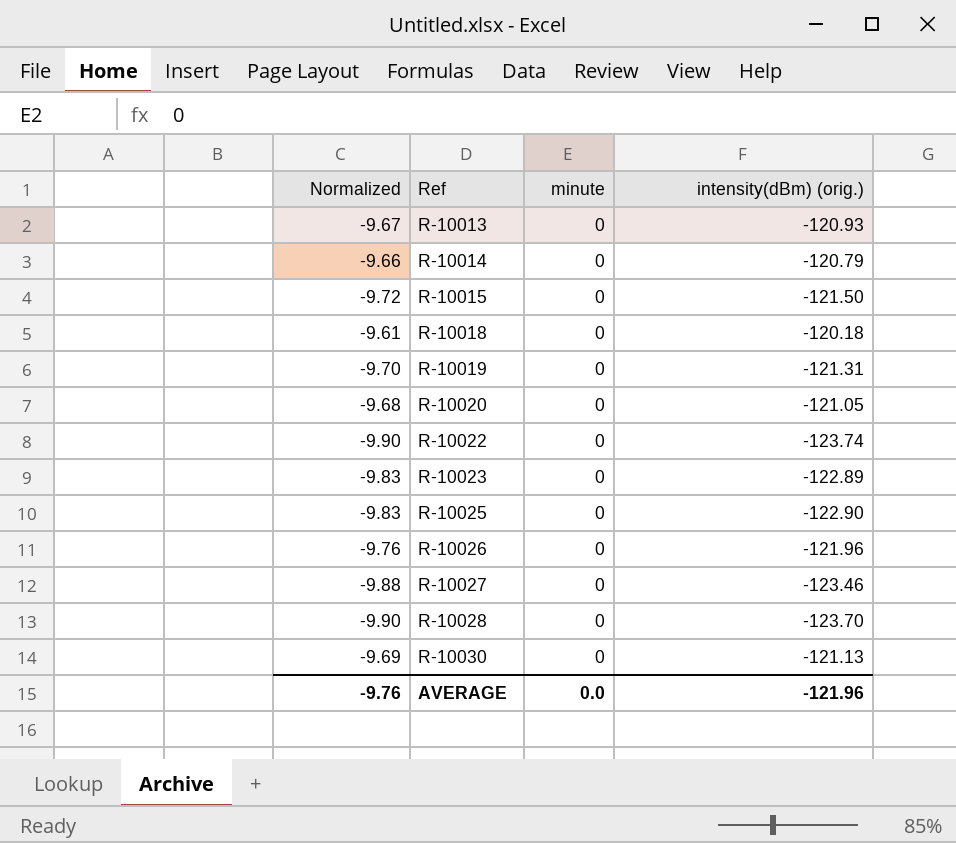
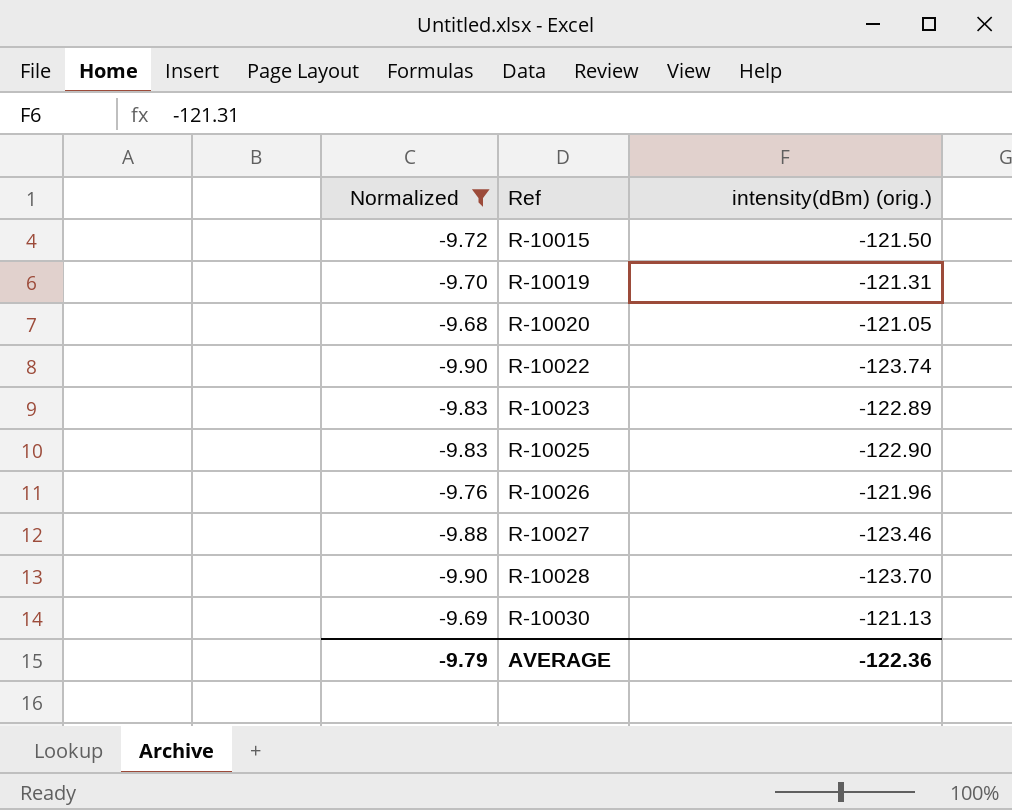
filter: none -> Normalized <= -9.68
column minute | position: 3 -> none
AVERAGE | Normalized: -9.76 -> -9.79
AVERAGE | intensity(dBm) (orig.): -121.96 -> -122.36

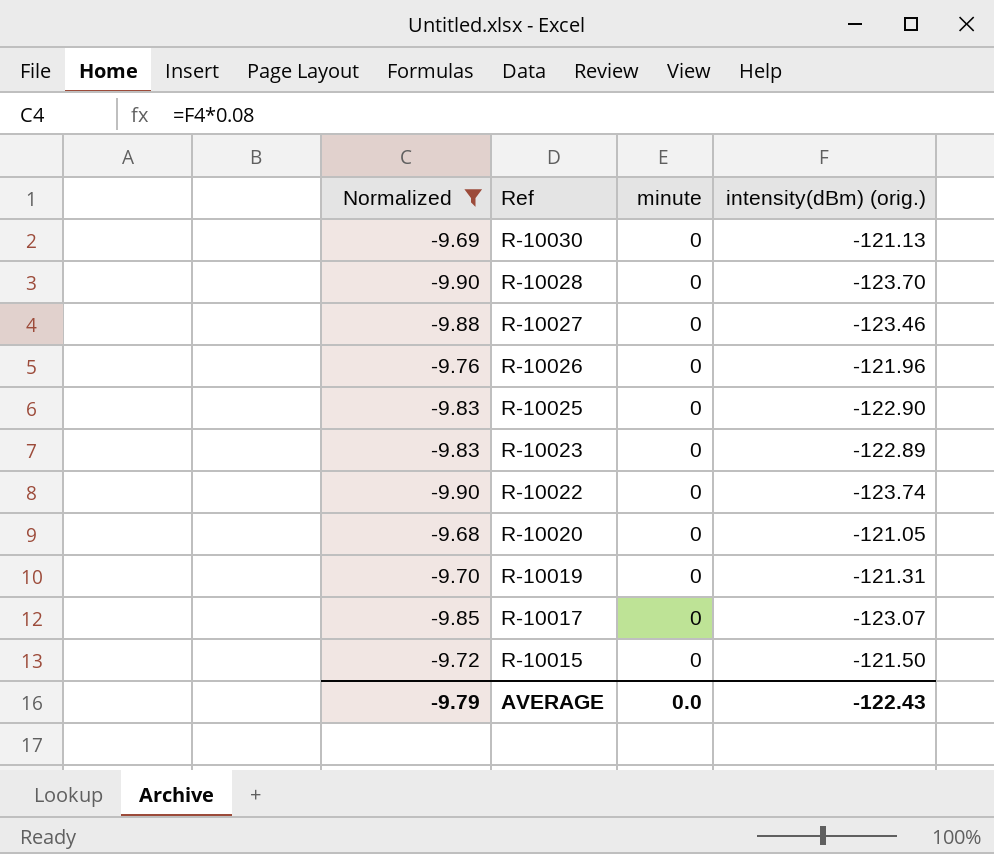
row order: Ref ascending -> Ref descending
column minute | position: none -> 3
row R-10017: none -> -9.85 | 0 | -123.07
AVERAGE | intensity(dBm) (orig.): -122.36 -> -122.43

